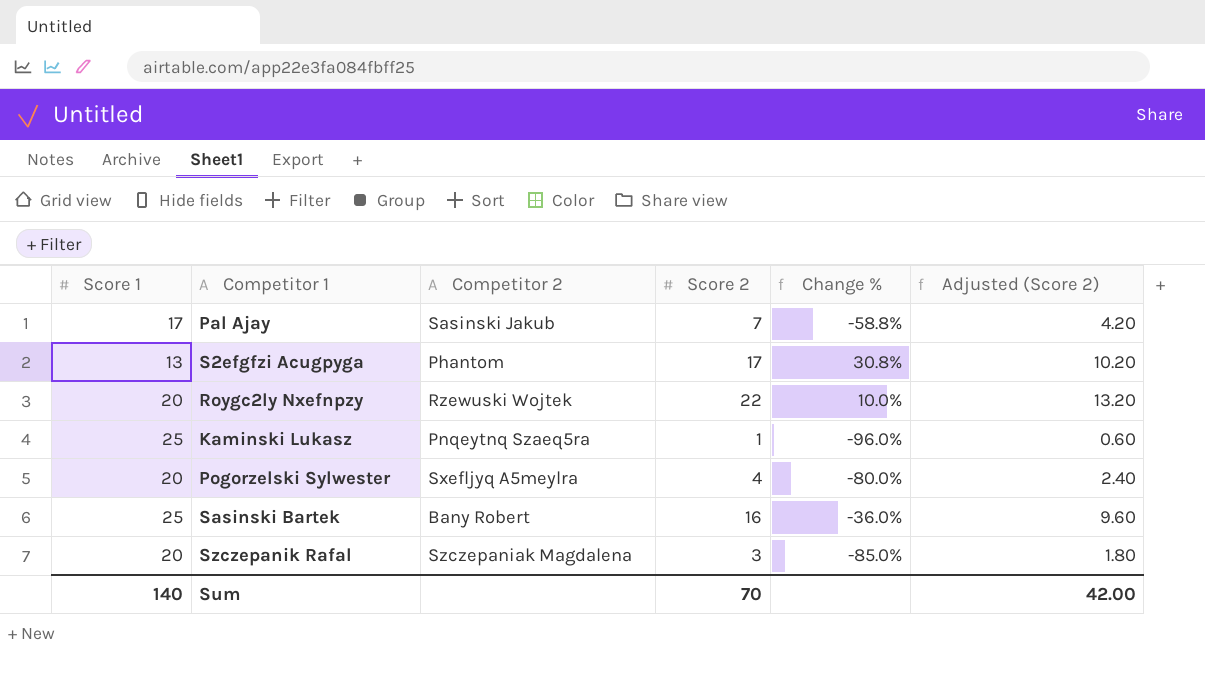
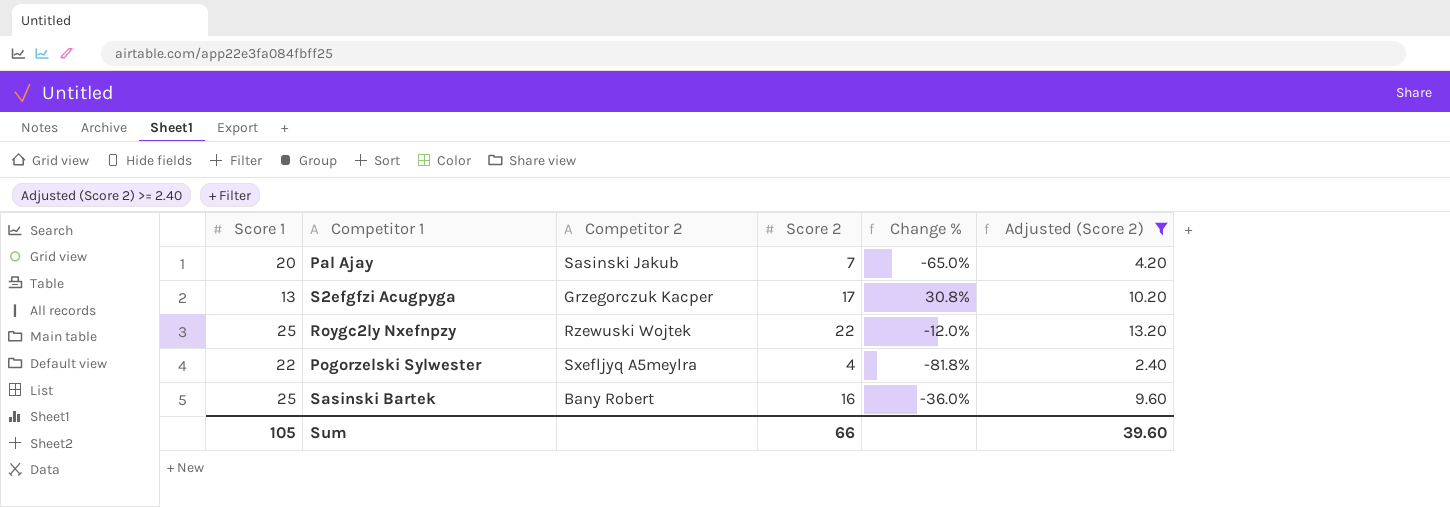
filter: none -> Adjusted (Score 2) >= 2.40
Pal Ajay | Score 1: 17 -> 20
Pal Ajay | Change %: -58.8% -> -65.0%
S2efgfzi Acugpyga | Competitor 2: Phantom -> Grzegorczuk Kacper
Roygc2ly Nxefnpzy | Score 1: 20 -> 25
Roygc2ly Nxefnpzy | Change %: 10.0% -> -12.0%
Pogorzelski Sylwester | Score 1: 20 -> 22
Pogorzelski Sylwester | Change %: -80.0% -> -81.8%
Sum | Score 1: 140 -> 105
Sum | Score 2: 70 -> 66
Sum | Adjusted (Score 2): 42.00 -> 39.60

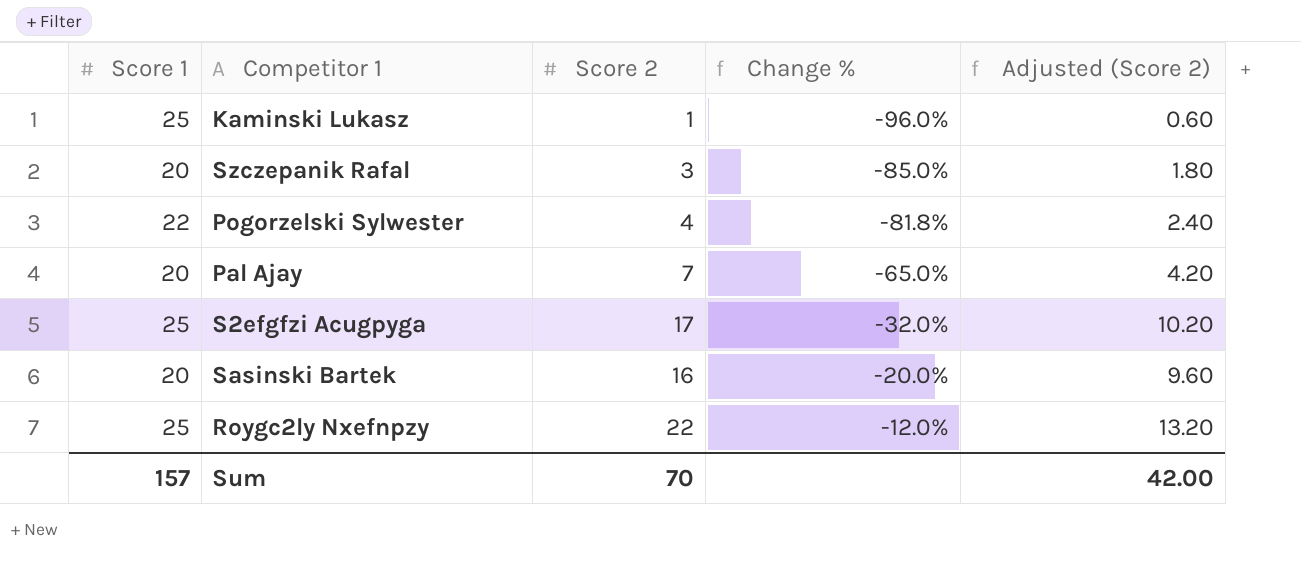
filter: Adjusted (Score 2) >= 2.40 -> none
row order: none -> Change % ascending
column Competitor 2 | position: 3 -> none
S2efgfzi Acugpyga | Score 1: 13 -> 25
S2efgfzi Acugpyga | Change %: 30.8% -> -32.0%
Sasinski Bartek | Score 1: 25 -> 20
Sasinski Bartek | Change %: -36.0% -> -20.0%
Sum | Score 1: 105 -> 157
Sum | Score 2: 66 -> 70
Sum | Adjusted (Score 2): 39.60 -> 42.00

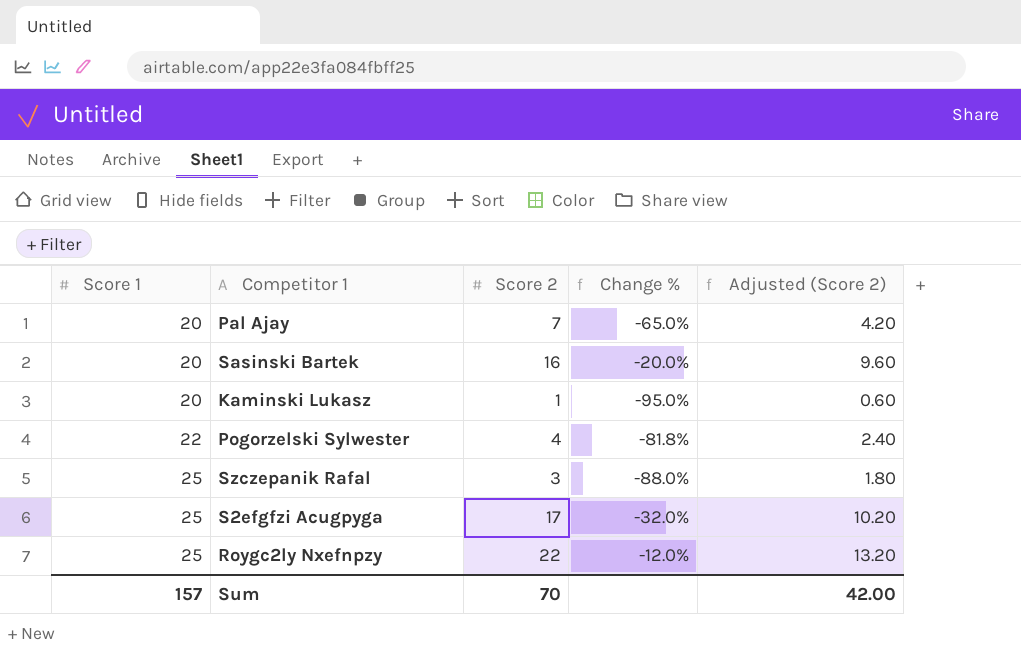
row order: Change % ascending -> Score 1 ascending
Kaminski Lukasz | Score 1: 25 -> 20
Kaminski Lukasz | Change %: -96.0% -> -95.0%
Szczepanik Rafal | Score 1: 20 -> 25
Szczepanik Rafal | Change %: -85.0% -> -88.0%

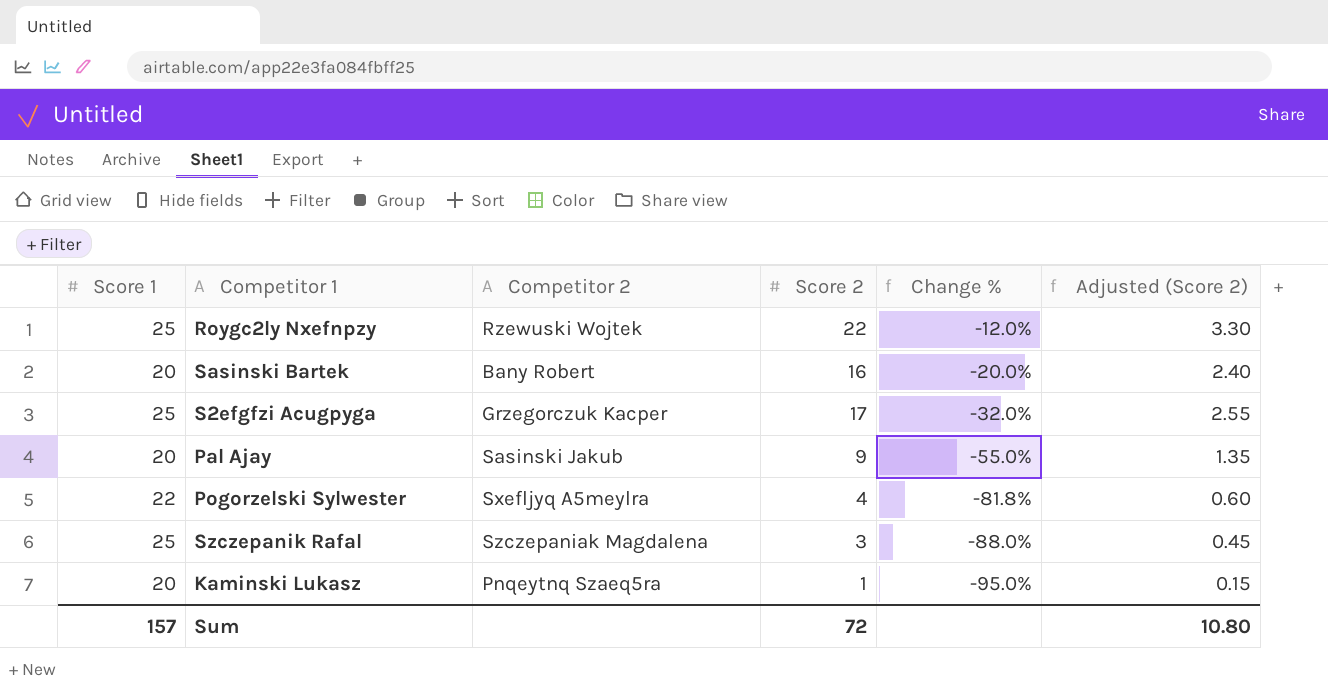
row order: Score 1 ascending -> Change % descending
column Competitor 2 | position: none -> 3
column Adjusted (Score 2) | formula: [Score 2] * 0.6 -> [Score 2] * 0.15
Pal Ajay | Score 2: 7 -> 9
Pal Ajay | Change %: -65.0% -> -55.0%
Sum | Score 2: 70 -> 72
Sum | Adjusted (Score 2): 42.00 -> 10.80

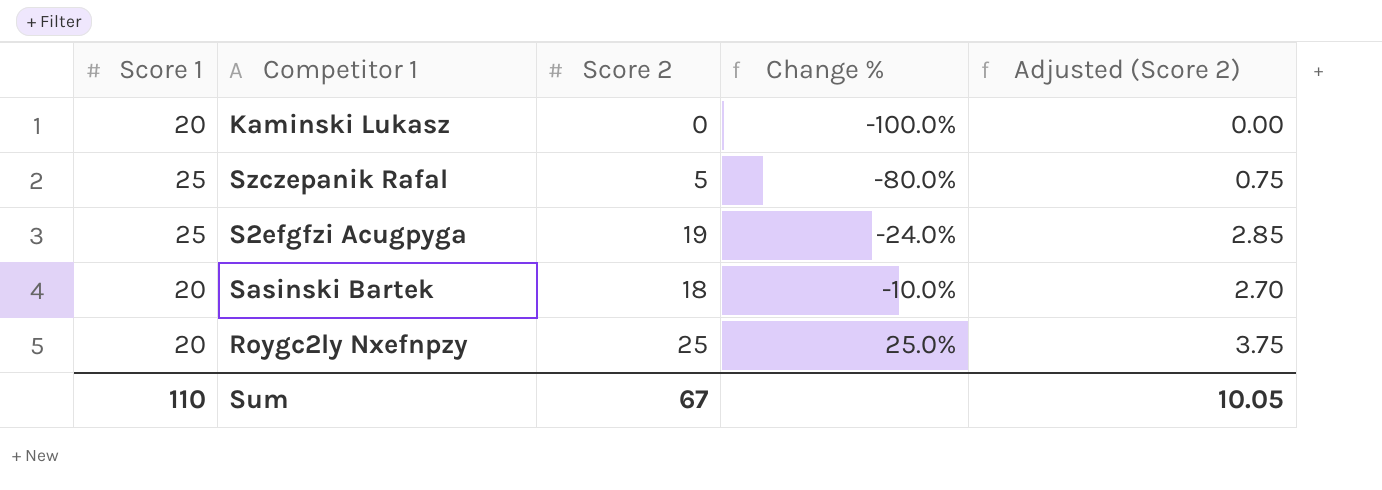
row order: Change % descending -> Change % ascending
column Competitor 2 | position: 3 -> none
row Pal Ajay: 20 | Sasinski Jakub | 9 | -55.0% | 1.35 -> none
row Pogorzelski Sylwester: 22 | Sxefljyq A5meylra | 4 | -81.8% | 0.60 -> none
Kaminski Lukasz | Score 2: 1 -> 0
Kaminski Lukasz | Change %: -95.0% -> -100.0%
Kaminski Lukasz | Adjusted (Score 2): 0.15 -> 0.00
Szczepanik Rafal | Score 2: 3 -> 5
Szczepanik Rafal | Change %: -88.0% -> -80.0%
Szczepanik Rafal | Adjusted (Score 2): 0.45 -> 0.75
S2efgfzi Acugpyga | Score 2: 17 -> 19
S2efgfzi Acugpyga | Change %: -32.0% -> -24.0%
S2efgfzi Acugpyga | Adjusted (Score 2): 2.55 -> 2.85
Sasinski Bartek | Score 2: 16 -> 18
Sasinski Bartek | Change %: -20.0% -> -10.0%
Sasinski Bartek | Adjusted (Score 2): 2.40 -> 2.70
Roygc2ly Nxefnpzy | Score 1: 25 -> 20
Roygc2ly Nxefnpzy | Score 2: 22 -> 25
Roygc2ly Nxefnpzy | Change %: -12.0% -> 25.0%
Roygc2ly Nxefnpzy | Adjusted (Score 2): 3.30 -> 3.75
Sum | Score 1: 157 -> 110
Sum | Score 2: 72 -> 67
Sum | Adjusted (Score 2): 10.80 -> 10.05

